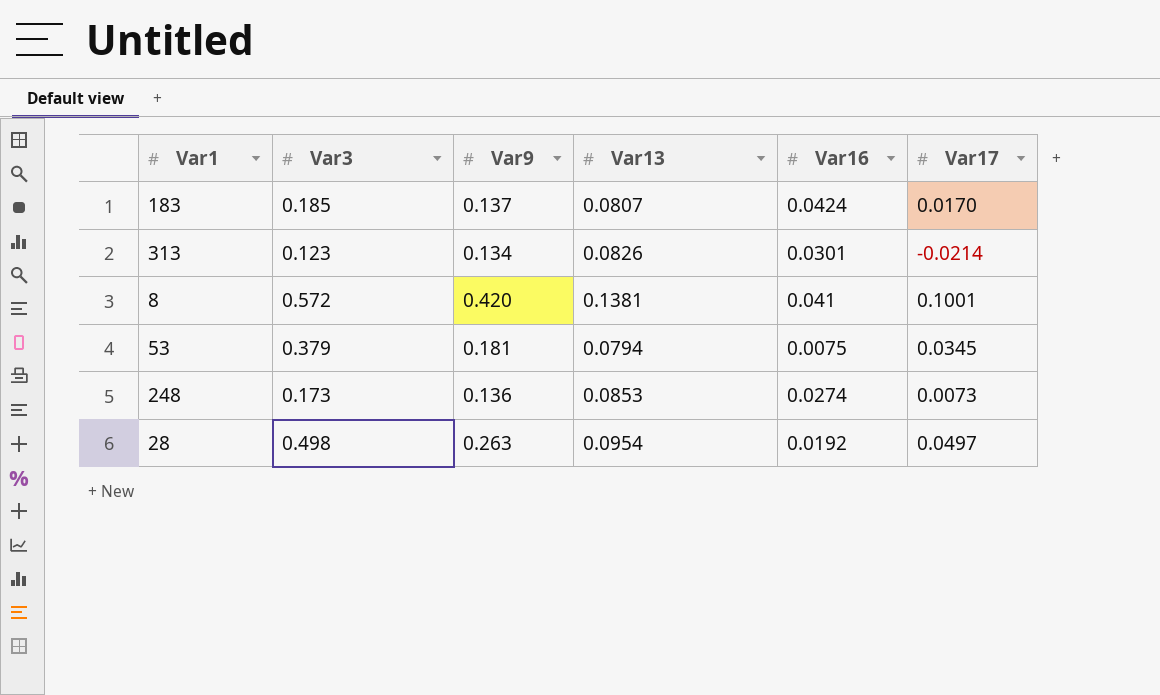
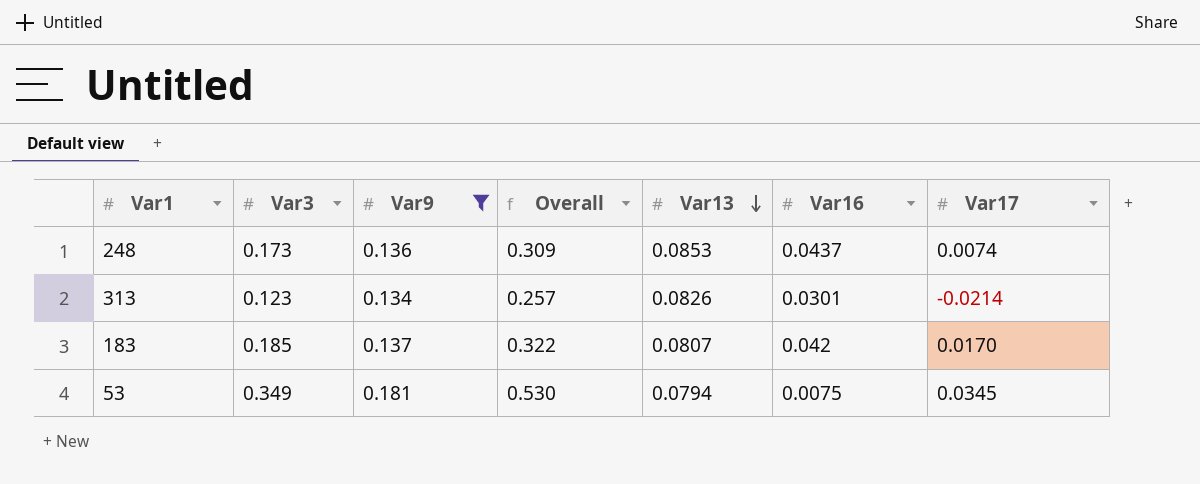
filter: none -> Var9 <= 0.181
row order: none -> Var13 descending
column Overall | formula: none -> [Var3] + [Var9]
248 | Var16: 0.0274 -> 0.0437
248 | Var17: 0.0073 -> 0.0074
183 | Var16: 0.0424 -> 0.042
53 | Var3: 0.379 -> 0.349

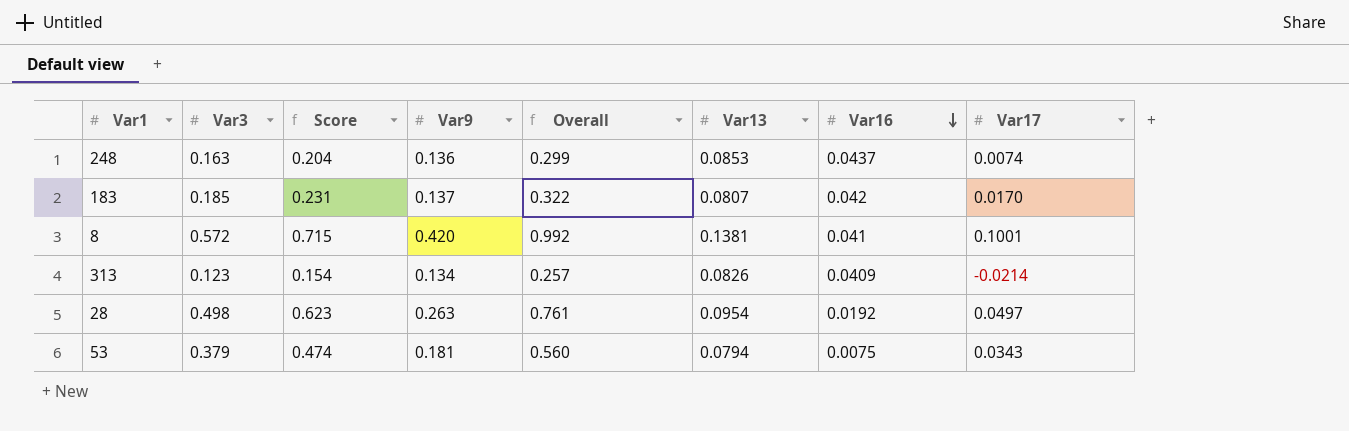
filter: Var9 <= 0.181 -> none
row order: Var13 descending -> Var16 descending
column Score | formula: none -> [Var3] * 1.25
248 | Var3: 0.173 -> 0.163
248 | Overall: 0.309 -> 0.299
313 | Var16: 0.0301 -> 0.0409
53 | Var3: 0.349 -> 0.379
53 | Overall: 0.530 -> 0.560
53 | Var17: 0.0345 -> 0.0343

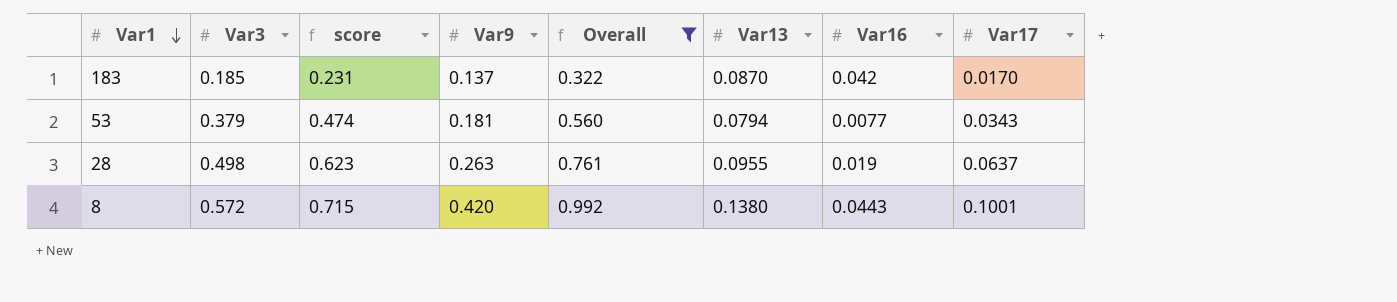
filter: none -> Overall >= 0.322
row order: Var16 descending -> Var1 descending
column name: Score -> score
183 | Var13: 0.0807 -> 0.0870
53 | Var16: 0.0075 -> 0.0077
28 | Var13: 0.0954 -> 0.0955
28 | Var16: 0.0192 -> 0.019
28 | Var17: 0.0497 -> 0.0637
8 | Var13: 0.1381 -> 0.1380
8 | Var16: 0.041 -> 0.0443

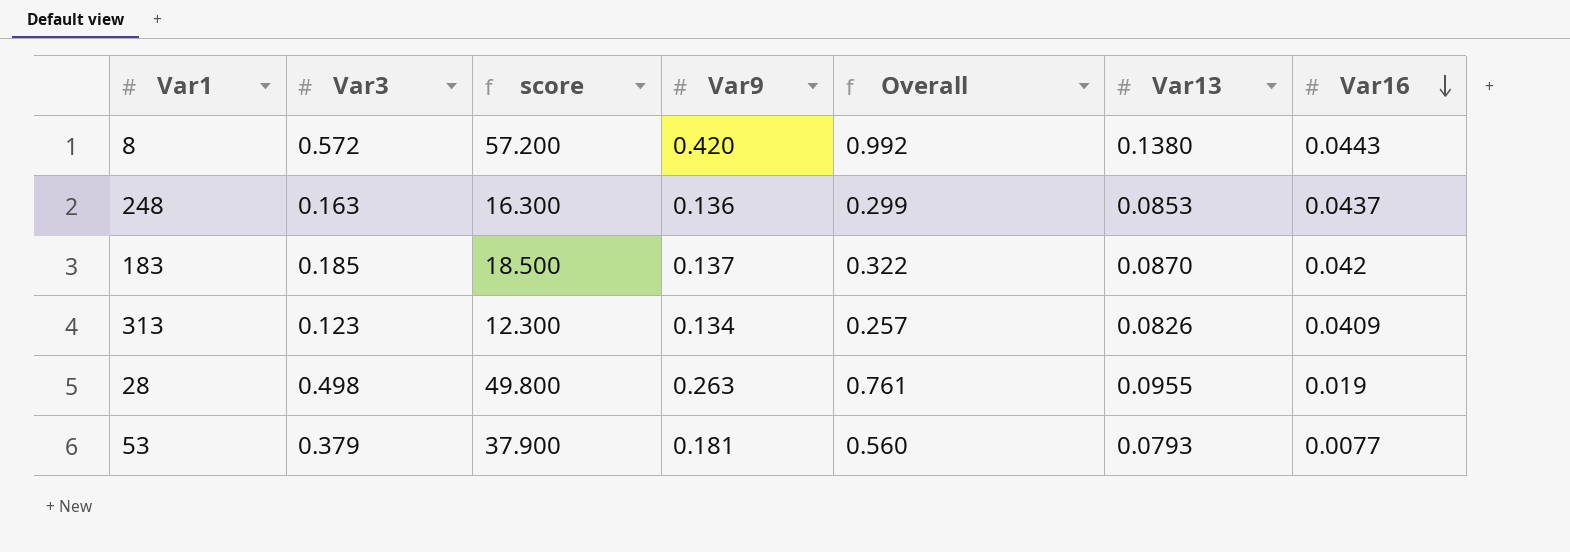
filter: Overall >= 0.322 -> none
row order: Var1 descending -> Var16 descending
column Var17 | position: 8 -> none
column score | formula: [Var3] * 1.25 -> [Var3] * 100
53 | Var13: 0.0794 -> 0.0793

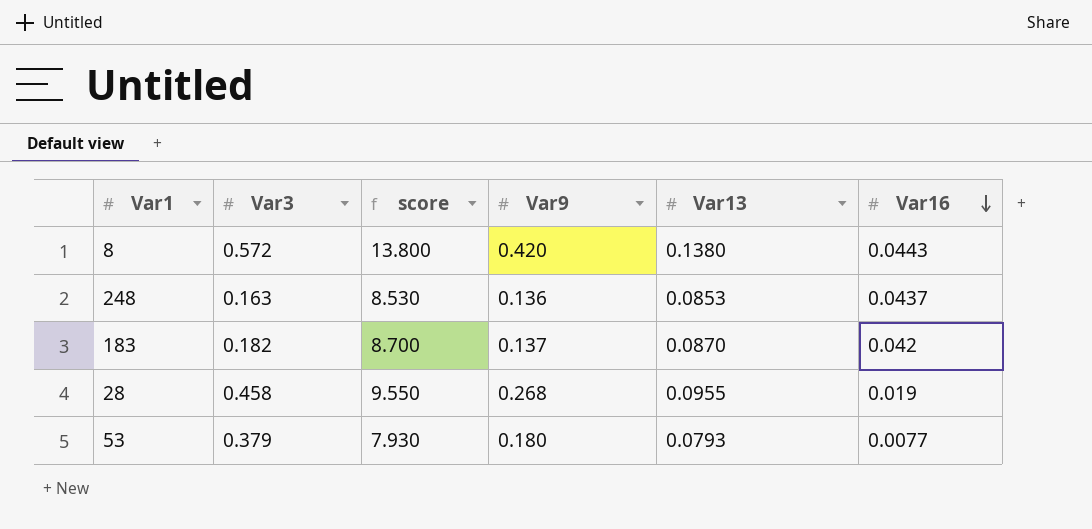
column Overall | formula: [Var3] + [Var9] -> none
column score | formula: [Var3] * 100 -> [Var13] * 100
row 313: 0.123 | 12.300 | 0.134 | 0.257 | 0.0826 | 0.0409 -> none
183 | Var3: 0.185 -> 0.182
28 | Var3: 0.498 -> 0.458
28 | Var9: 0.263 -> 0.268
53 | Var9: 0.181 -> 0.180

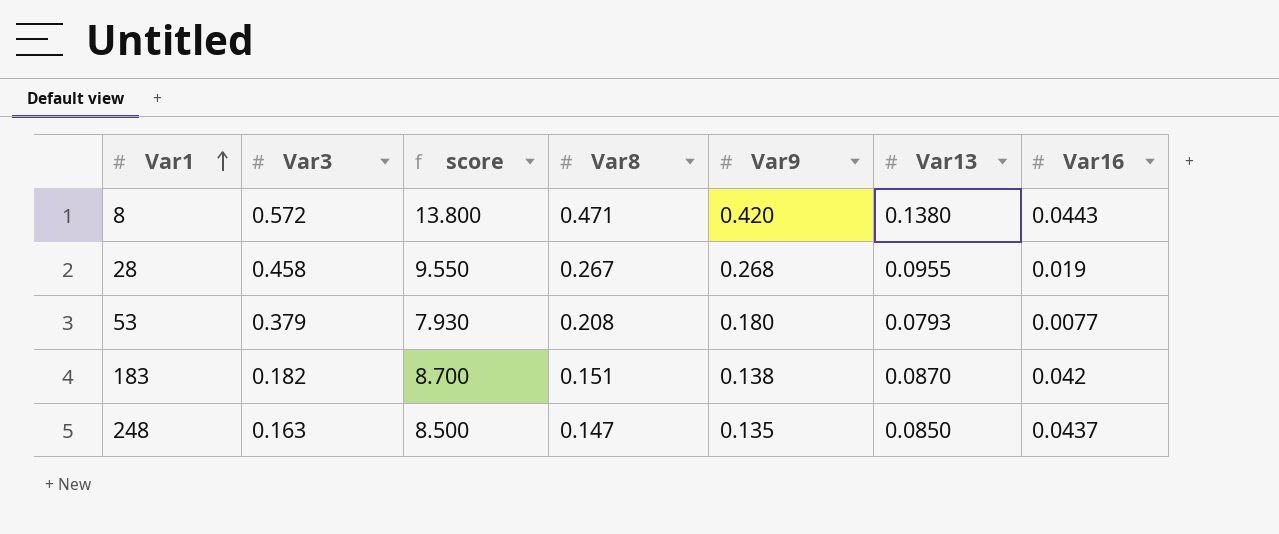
row order: Var16 descending -> Var1 ascending
column Var8 | position: none -> 4
183 | Var9: 0.137 -> 0.138
248 | score: 8.530 -> 8.500
248 | Var9: 0.136 -> 0.135
248 | Var13: 0.0853 -> 0.0850

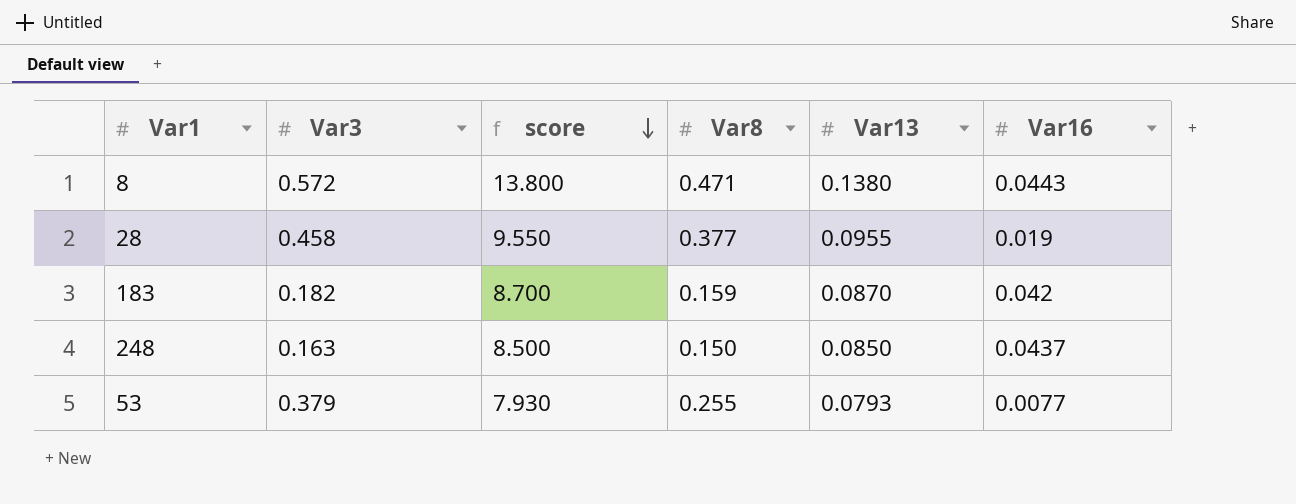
row order: Var1 ascending -> score descending
column Var9 | position: 5 -> none
28 | Var8: 0.267 -> 0.377
183 | Var8: 0.151 -> 0.159
248 | Var8: 0.147 -> 0.150
53 | Var8: 0.208 -> 0.255

